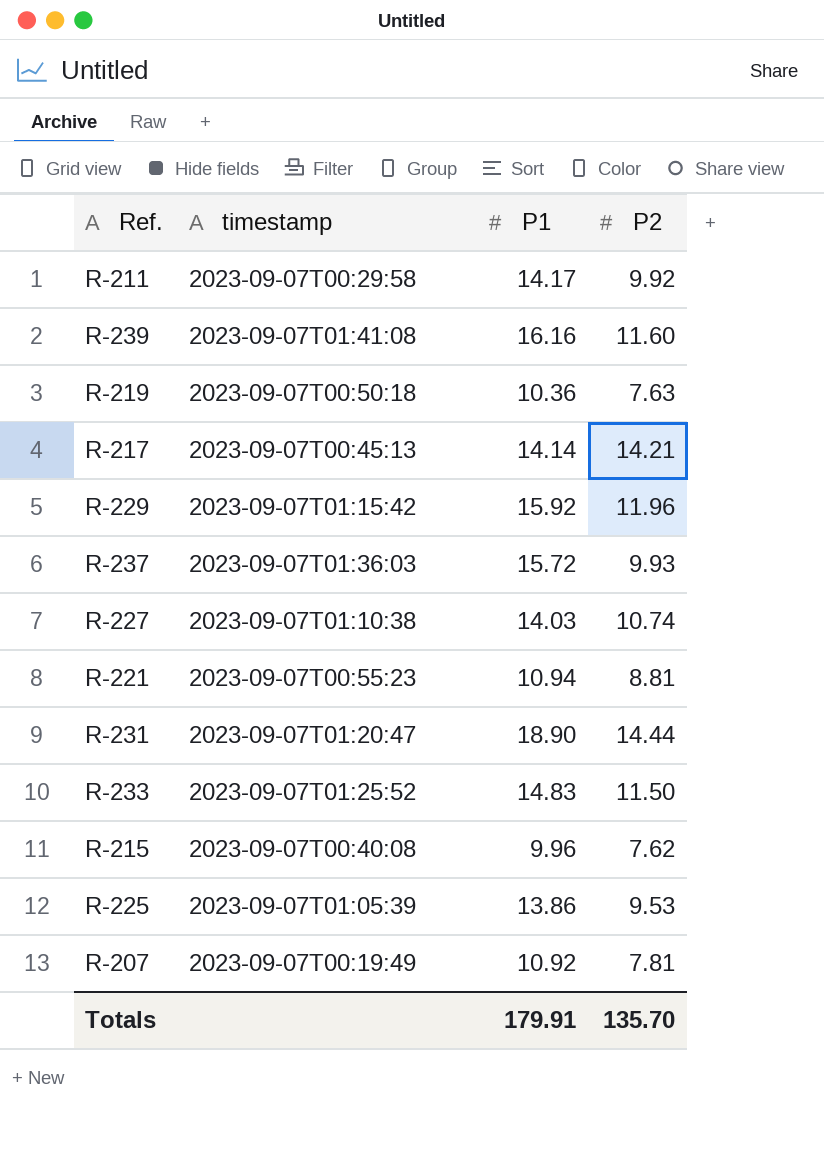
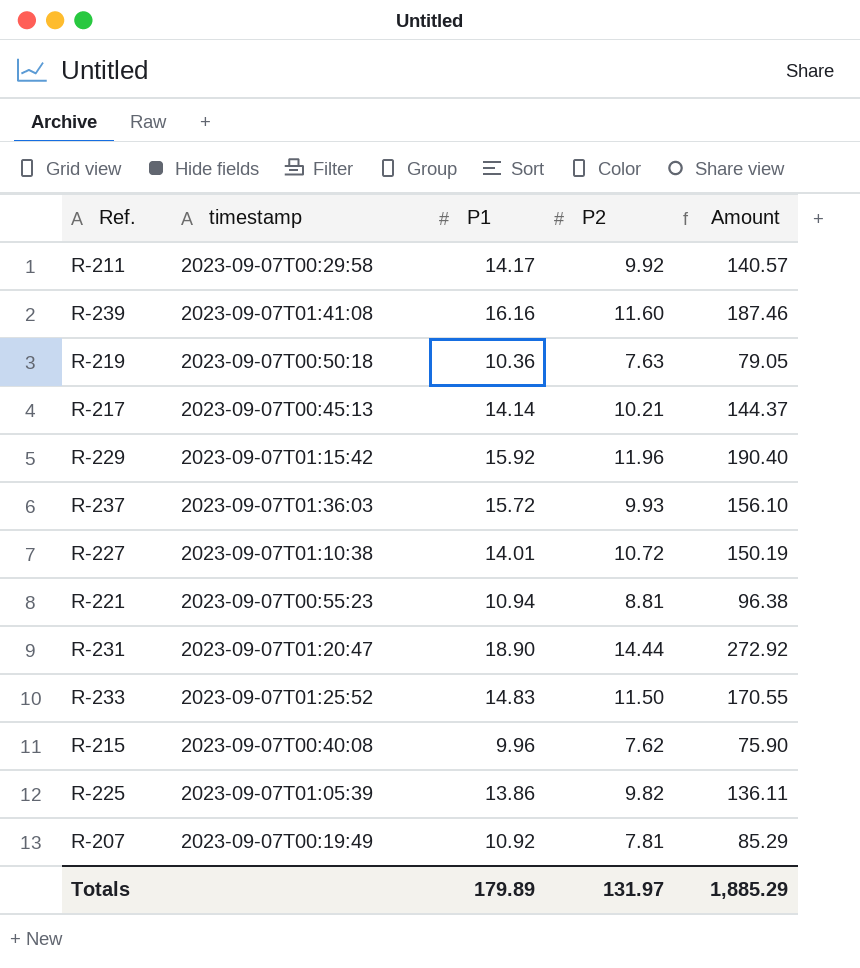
column Amount | formula: none -> [P1] * [P2]
R-217 | P2: 14.21 -> 10.21
R-227 | P1: 14.03 -> 14.01
R-227 | P2: 10.74 -> 10.72
R-225 | P2: 9.53 -> 9.82
Totals | P1: 179.91 -> 179.89
Totals | P2: 135.70 -> 131.97

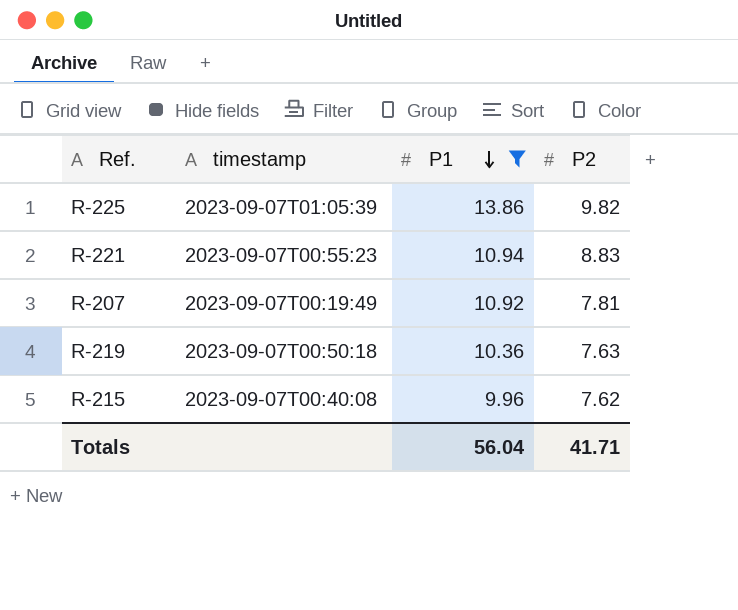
filter: none -> P1 <= 13.86
row order: none -> P1 descending
column Amount | formula: [P1] * [P2] -> none
R-221 | P2: 8.81 -> 8.83
Totals | P1: 179.89 -> 56.04
Totals | P2: 131.97 -> 41.71

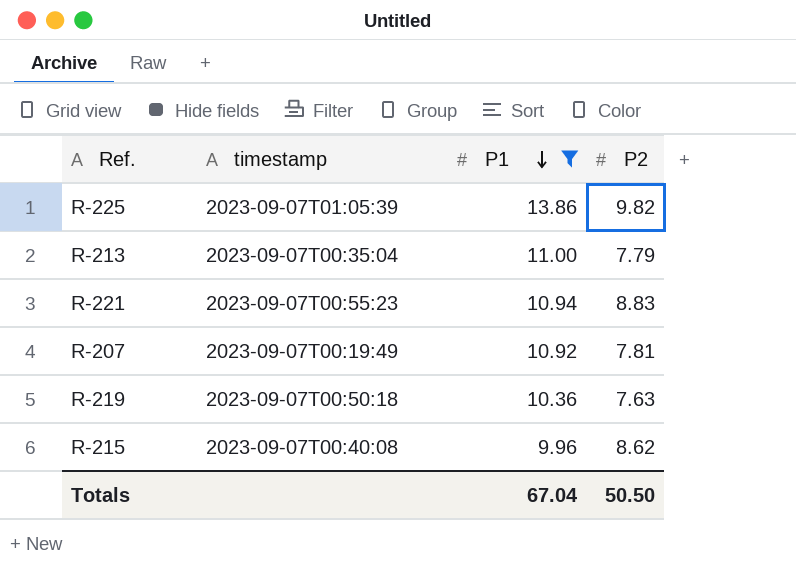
row R-213: none -> 2023-09-07T00:35:04 | 11.00 | 7.79
R-215 | P2: 7.62 -> 8.62
Totals | P1: 56.04 -> 67.04
Totals | P2: 41.71 -> 50.50

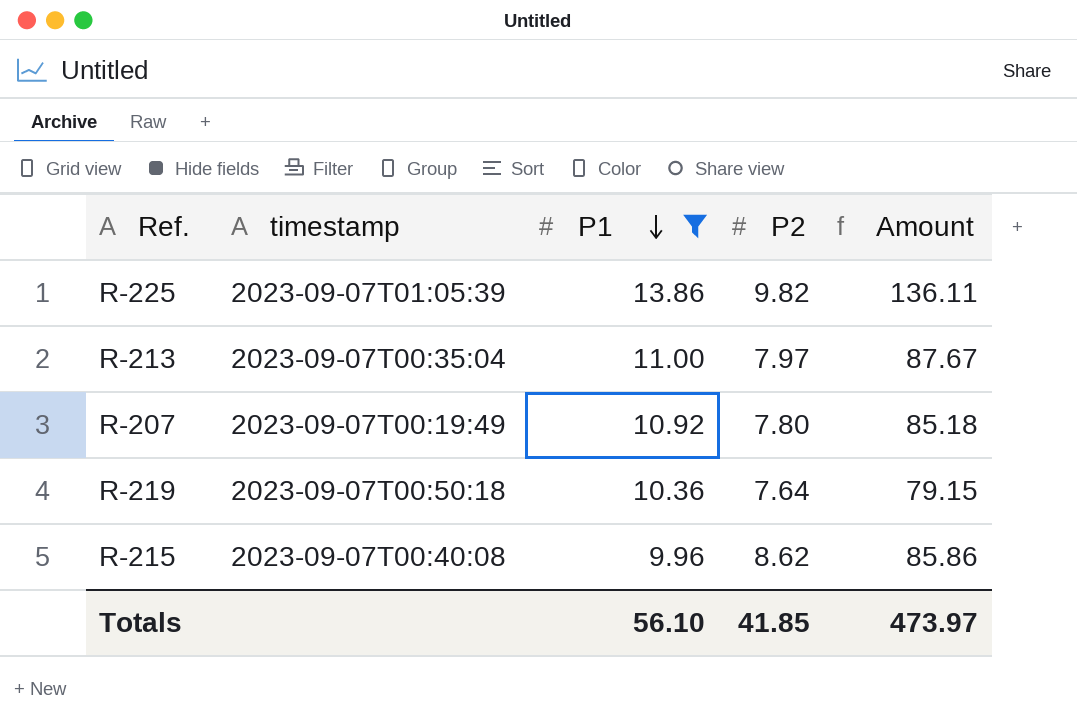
column Amount | formula: none -> [P1] * [P2]
row R-221: 2023-09-07T00:55:23 | 10.94 | 8.83 -> none
R-213 | P2: 7.79 -> 7.97
R-207 | P2: 7.81 -> 7.80
R-219 | P2: 7.63 -> 7.64
Totals | P1: 67.04 -> 56.10
Totals | P2: 50.50 -> 41.85

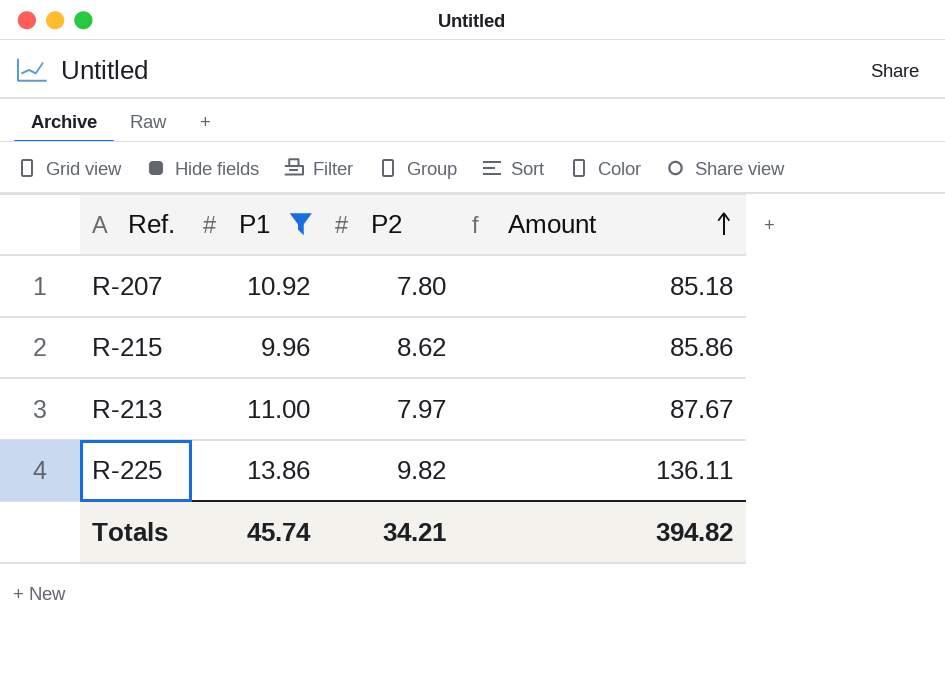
row order: P1 descending -> Amount ascending
column timestamp | position: 2 -> none
row R-219: 2023-09-07T00:50:18 | 10.36 | 7.64 | 79.15 -> none
Totals | P1: 56.10 -> 45.74
Totals | P2: 41.85 -> 34.21
Totals | Amount: 473.97 -> 394.82

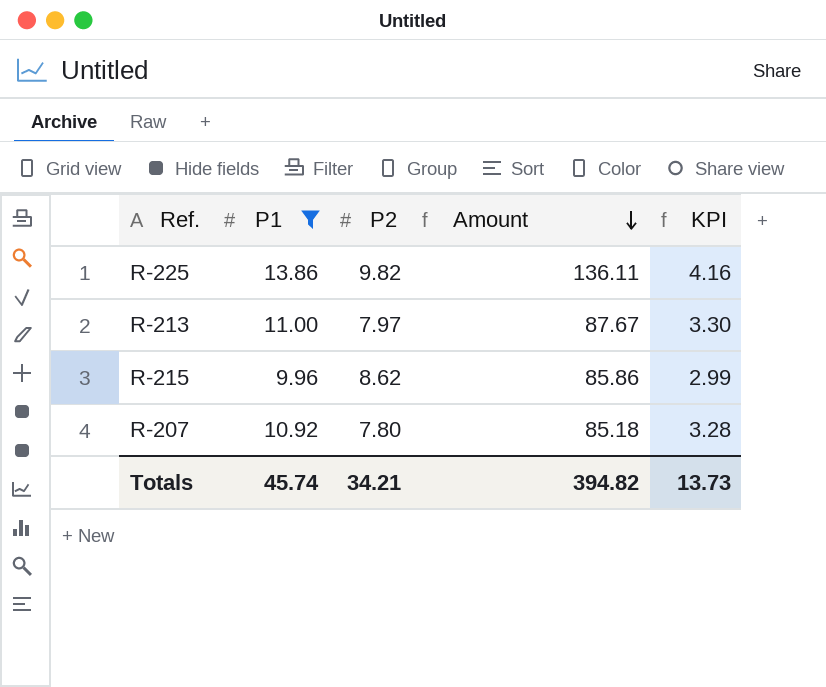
row order: Amount ascending -> Amount descending
column KPI | formula: none -> [P1] * 0.3

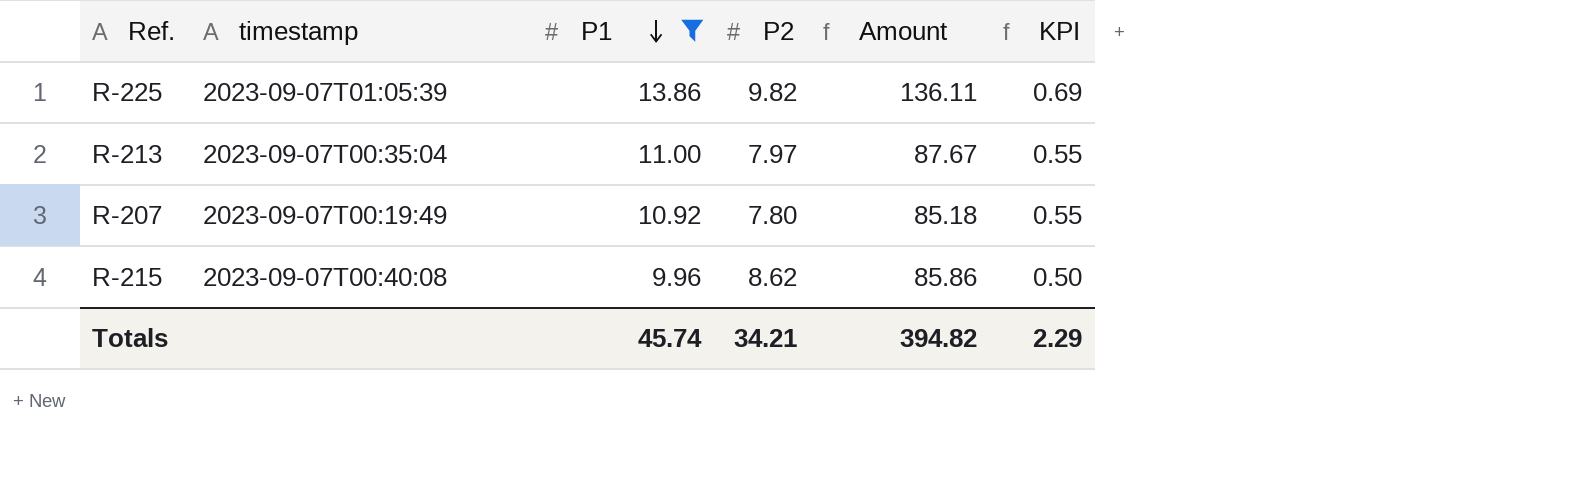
row order: Amount descending -> P1 descending
column timestamp | position: none -> 2
column KPI | formula: [P1] * 0.3 -> [P1] * 0.05
Totals | KPI: 13.73 -> 2.29

